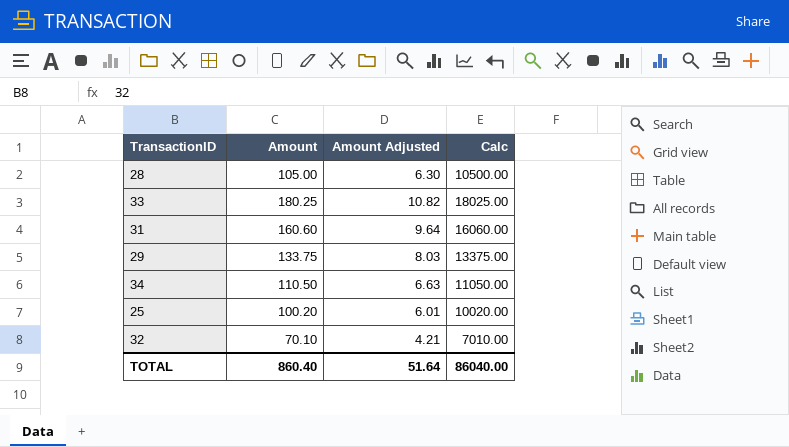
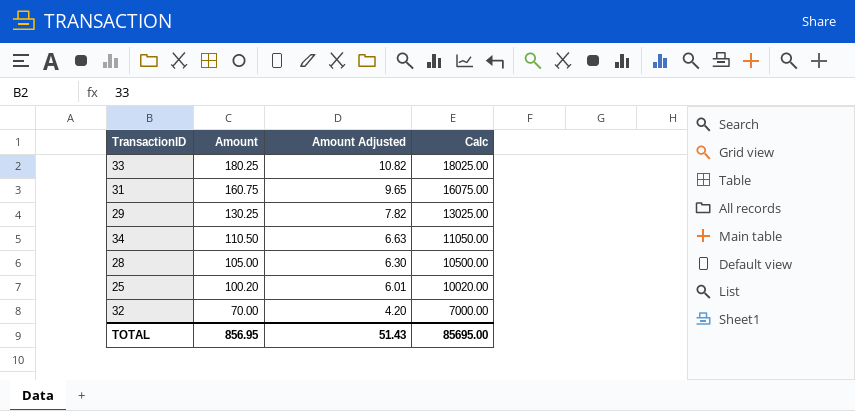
row order: none -> Amount descending
31 | Amount: 160.60 -> 160.75
31 | Amount Adjusted: 9.64 -> 9.65
31 | Calc: 16060.00 -> 16075.00
29 | Amount: 133.75 -> 130.25
29 | Amount Adjusted: 8.03 -> 7.82
29 | Calc: 13375.00 -> 13025.00
32 | Amount: 70.10 -> 70.00
32 | Amount Adjusted: 4.21 -> 4.20
32 | Calc: 7010.00 -> 7000.00
TOTAL | Amount: 860.40 -> 856.95
TOTAL | Amount Adjusted: 51.64 -> 51.43
TOTAL | Calc: 86040.00 -> 85695.00

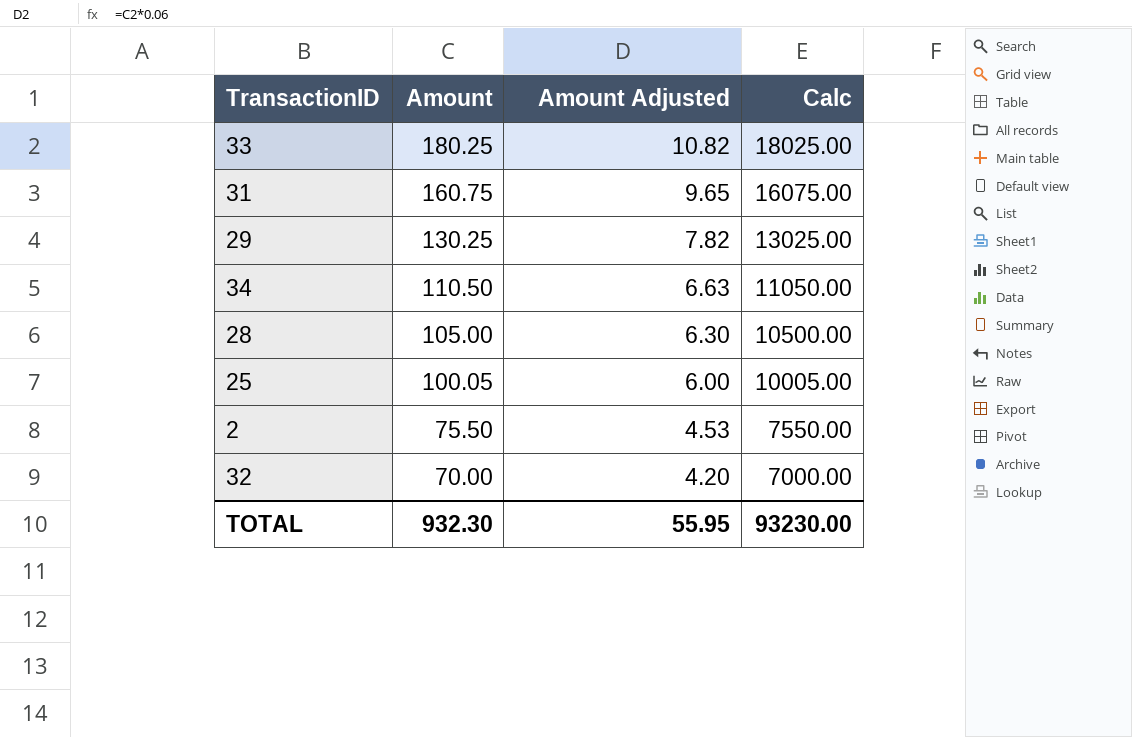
25 | Amount: 100.20 -> 100.05
25 | Amount Adjusted: 6.01 -> 6.00
25 | Calc: 10020.00 -> 10005.00
row 2: none -> 75.50 | 4.53 | 7550.00
TOTAL | Amount: 856.95 -> 932.30
TOTAL | Amount Adjusted: 51.43 -> 55.95
TOTAL | Calc: 85695.00 -> 93230.00

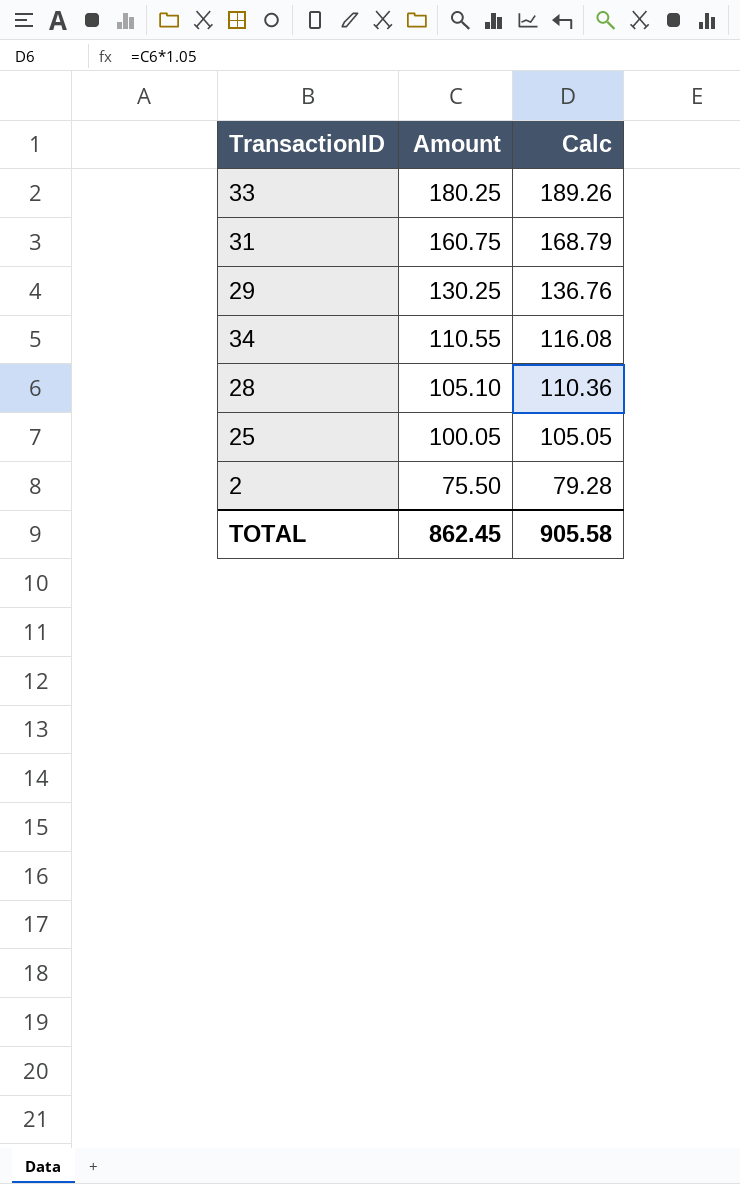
column Amount Adjusted | formula: [Amount] * 0.06 -> none
column Calc | formula: [Amount] * 100 -> [Amount] * 1.05
row 32: 70.00 | 4.20 | 7000.00 -> none
34 | Amount: 110.50 -> 110.55
28 | Amount: 105.00 -> 105.10
TOTAL | Amount: 932.30 -> 862.45
TOTAL | Calc: 93230.00 -> 905.58

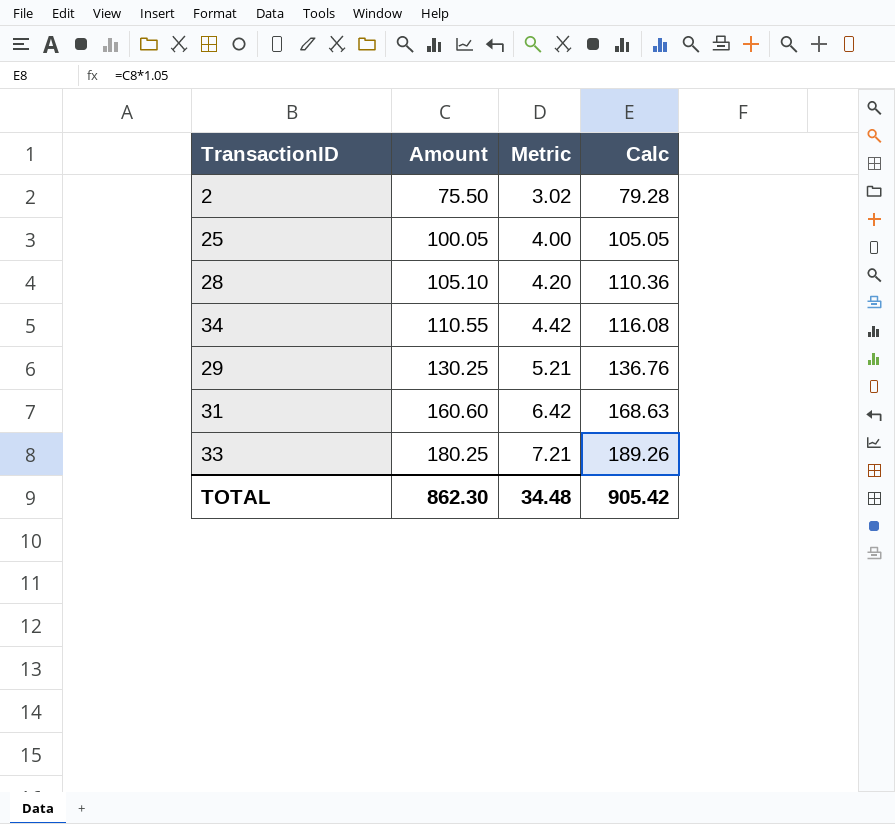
row order: Amount descending -> Amount ascending
column Metric | formula: none -> [Amount] * 0.04
31 | Amount: 160.75 -> 160.60
31 | Calc: 168.79 -> 168.63
TOTAL | Amount: 862.45 -> 862.30
TOTAL | Calc: 905.58 -> 905.42

